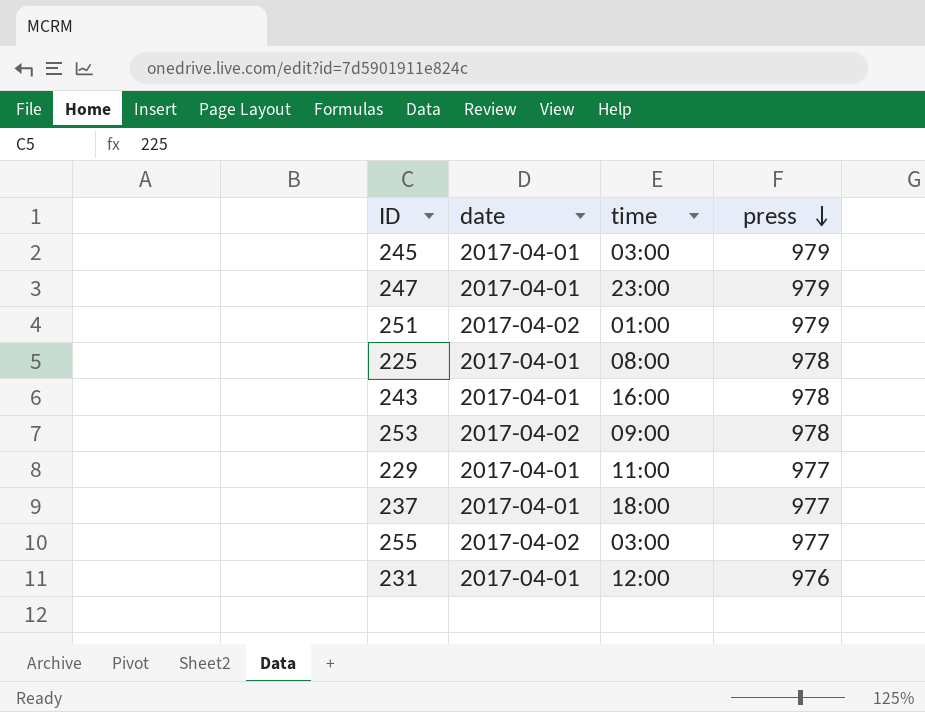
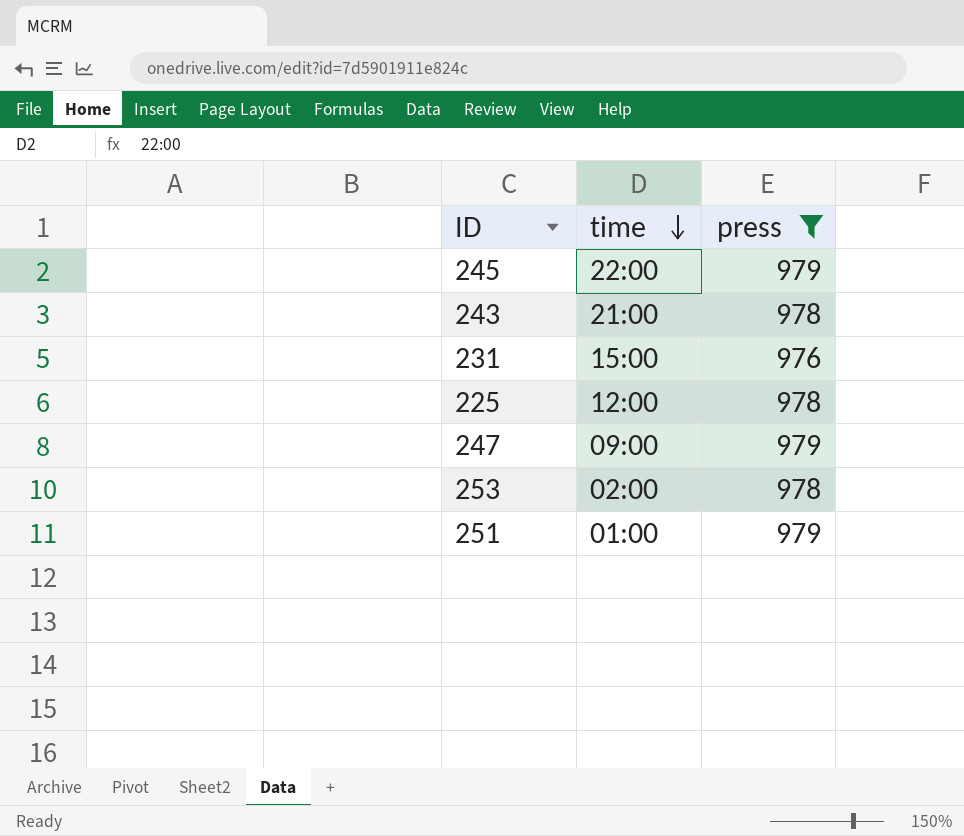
filter: none -> press != 977
row order: press descending -> time descending
column date | position: 2 -> none
245 | time: 03:00 -> 22:00
243 | time: 16:00 -> 21:00
231 | time: 12:00 -> 15:00
225 | time: 08:00 -> 12:00
247 | time: 23:00 -> 09:00
253 | time: 09:00 -> 02:00

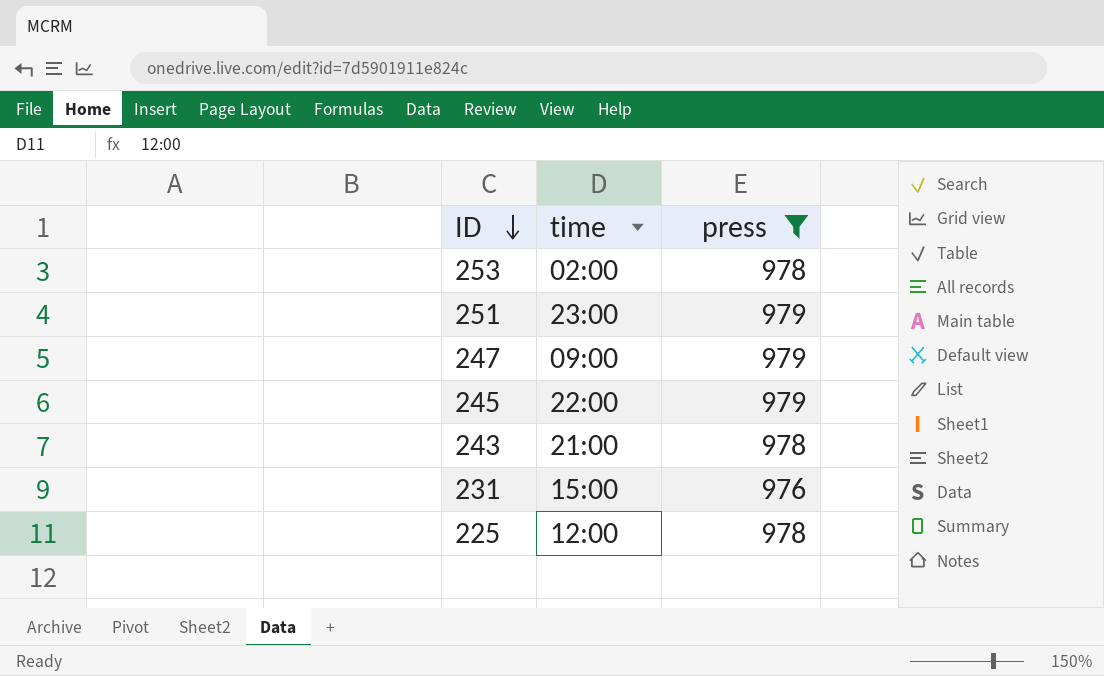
row order: time descending -> ID descending
251 | time: 01:00 -> 23:00

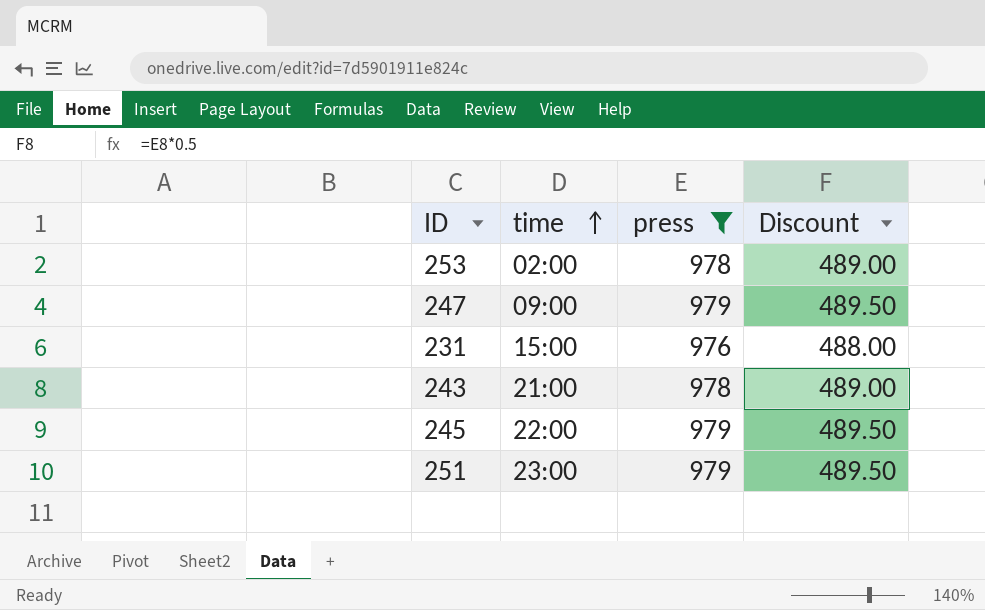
row order: ID descending -> time ascending
column Discount | formula: none -> [press] * 0.5
row 225: 12:00 | 978 -> none

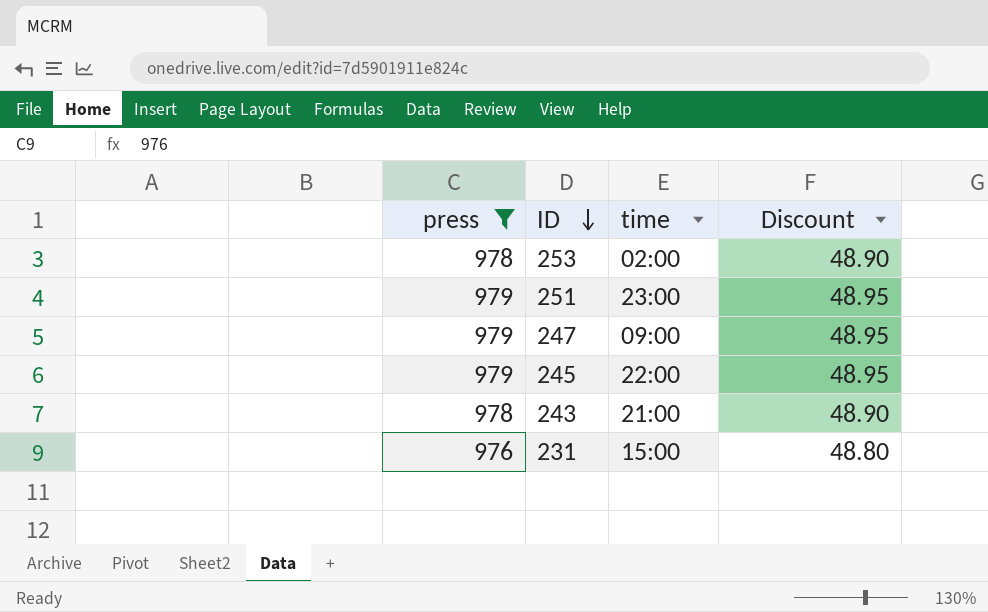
row order: time ascending -> ID descending
column press | position: 3 -> 1
column Discount | formula: [press] * 0.5 -> [press] * 0.05

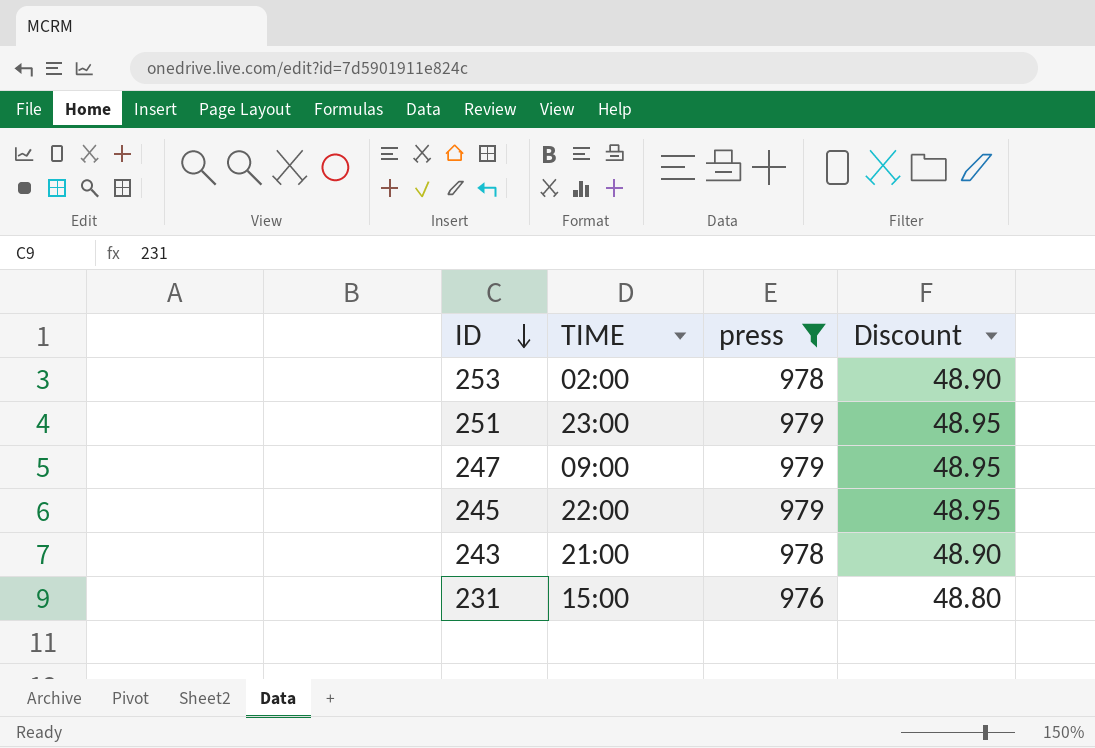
column name: time -> TIME
column press | position: 1 -> 3

